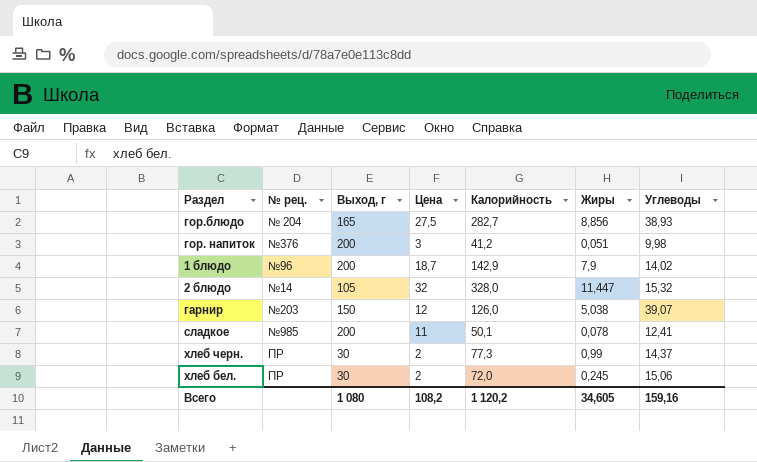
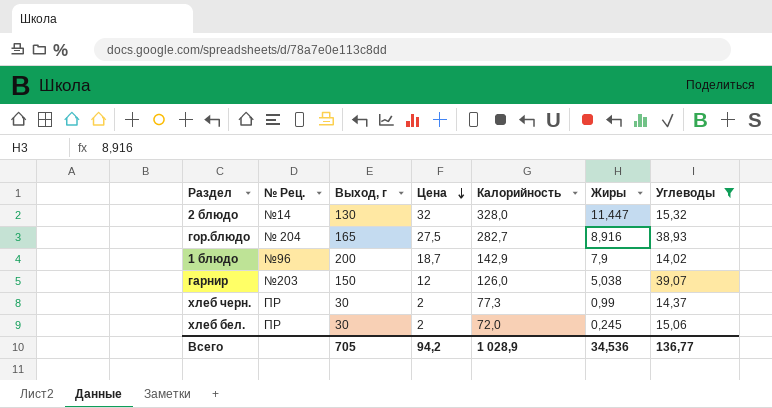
filter: none -> Углеводы >= 14,02
row order: none -> Цена descending
column name: № рец. -> № Рец.
2 блюдо | Выход, г: 105 -> 130
гор.блюдо | Жиры: 8,856 -> 8,916
Всего | Выход, г: 1 080 -> 705
Всего | Цена: 108,2 -> 94,2
Всего | Калорийность: 1 120,2 -> 1 028,9
Всего | Жиры: 34,605 -> 34,536
Всего | Углеводы: 159,16 -> 136,77

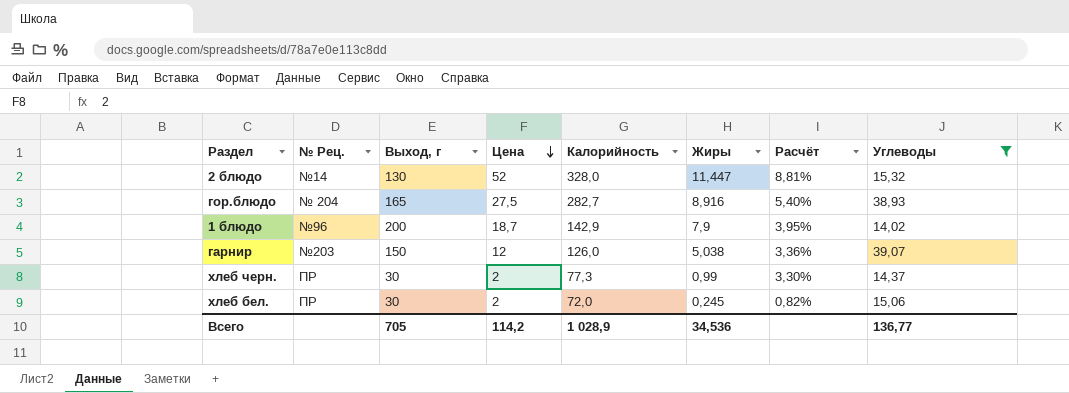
column Расчёт | formula: none -> [Жиры] / [Выход, г]
2 блюдо | Цена: 32 -> 52
Всего | Цена: 94,2 -> 114,2

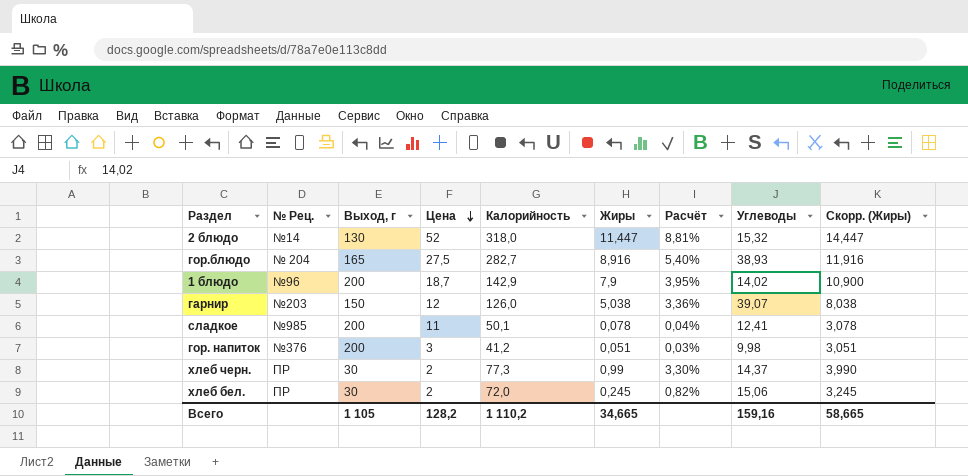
filter: Углеводы >= 14,02 -> none
column Скорр. (Жиры) | formula: none -> [Жиры] + 3
2 блюдо | Калорийность: 328,0 -> 318,0
Всего | Выход, г: 705 -> 1 105
Всего | Цена: 114,2 -> 128,2
Всего | Калорийность: 1 028,9 -> 1 110,2
Всего | Жиры: 34,536 -> 34,665
Всего | Углеводы: 136,77 -> 159,16

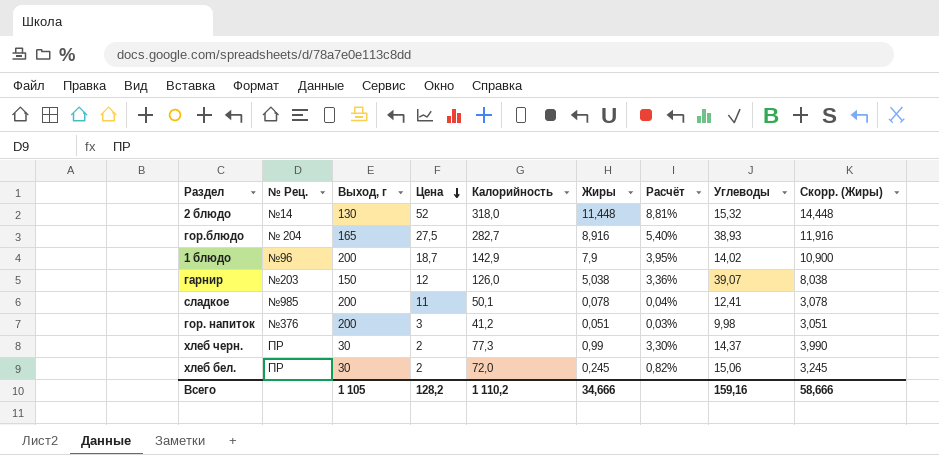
2 блюдо | Жиры: 11,447 -> 11,448
2 блюдо | Скорр. (Жиры): 14,447 -> 14,448
Всего | Жиры: 34,665 -> 34,666
Всего | Скорр. (Жиры): 58,665 -> 58,666

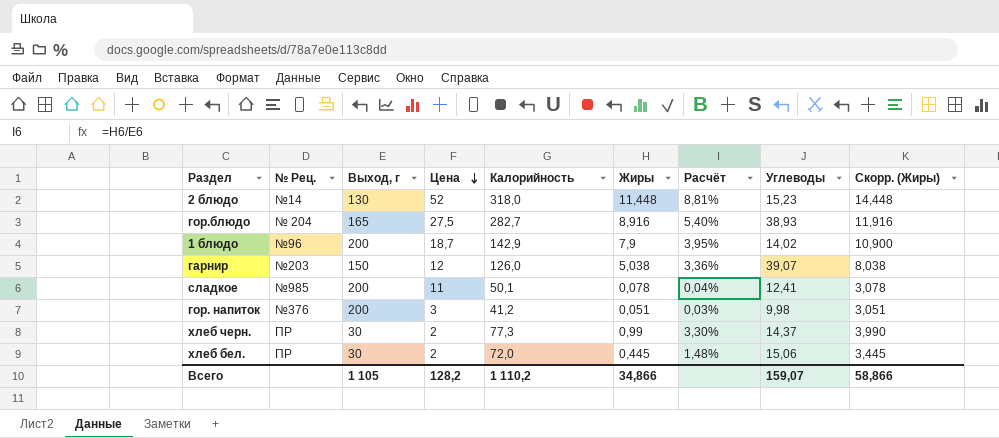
2 блюдо | Углеводы: 15,32 -> 15,23
хлеб бел. | Жиры: 0,245 -> 0,445
хлеб бел. | Расчёт: 0,82% -> 1,48%
хлеб бел. | Скорр. (Жиры): 3,245 -> 3,445
Всего | Жиры: 34,666 -> 34,866
Всего | Углеводы: 159,16 -> 159,07
Всего | Скорр. (Жиры): 58,666 -> 58,866

